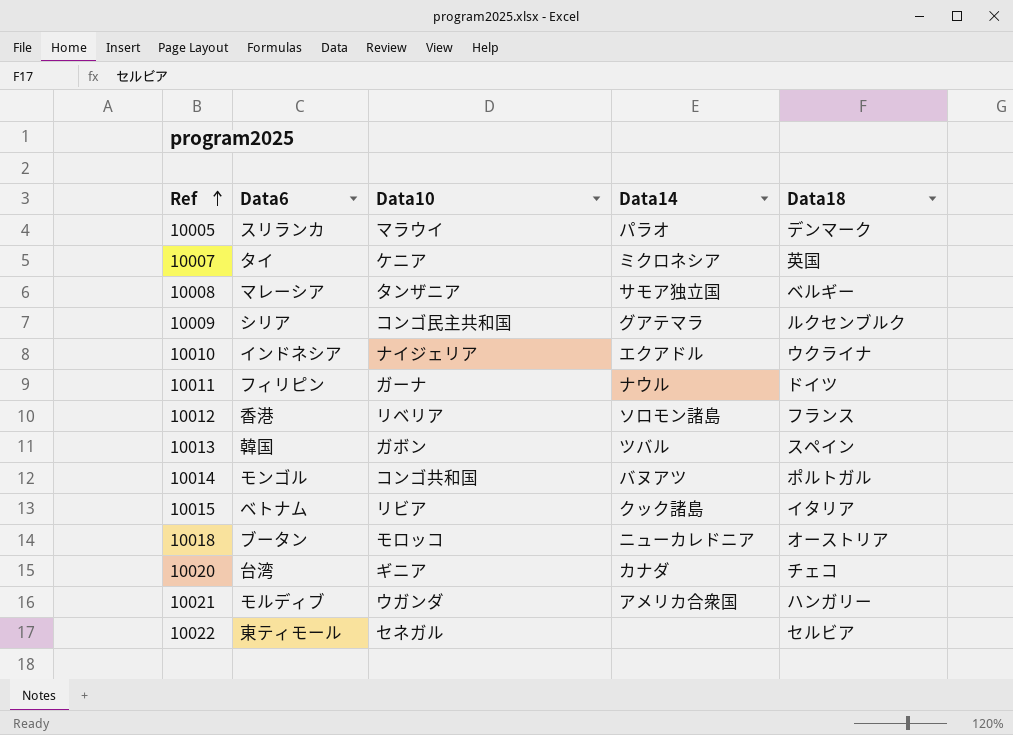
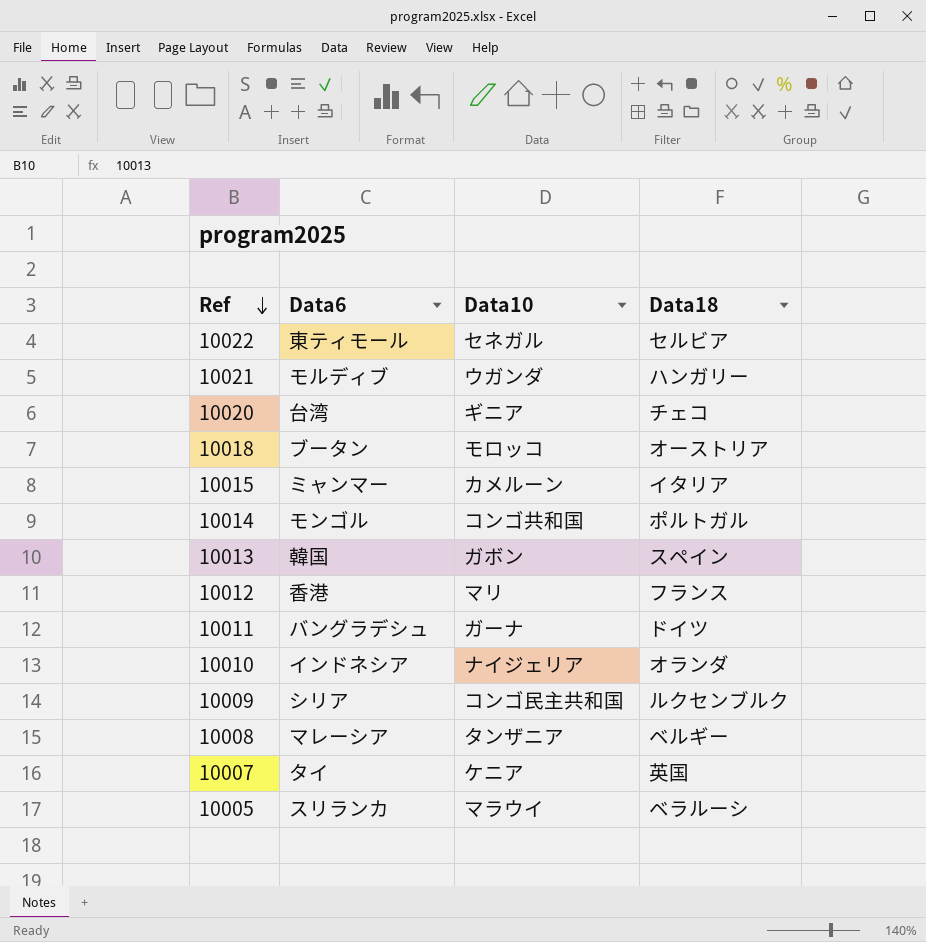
row order: Ref ascending -> Ref descending
column Data14 | position: 4 -> none
10015 | Data6: ベトナム -> ミャンマー
10015 | Data10: リビア -> カメルーン
10012 | Data10: リベリア -> マリ
10011 | Data6: フィリピン -> バングラデシュ
10010 | Data18: ウクライナ -> オランダ
10005 | Data18: デンマーク -> ベラルーシ

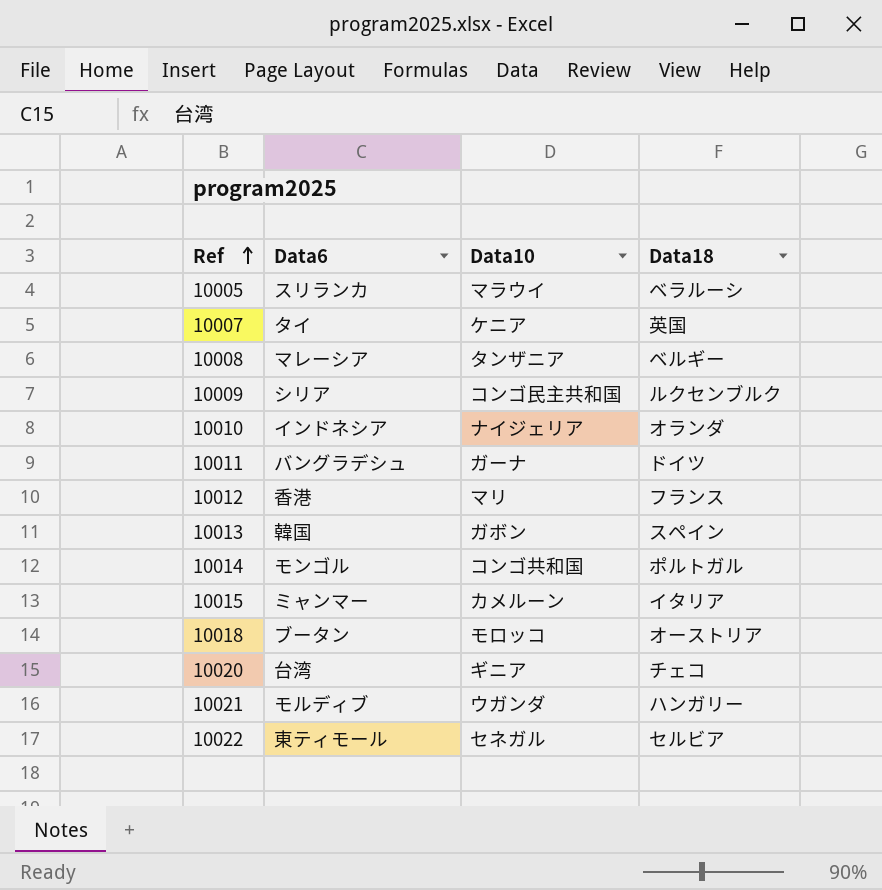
row order: Ref descending -> Ref ascending

